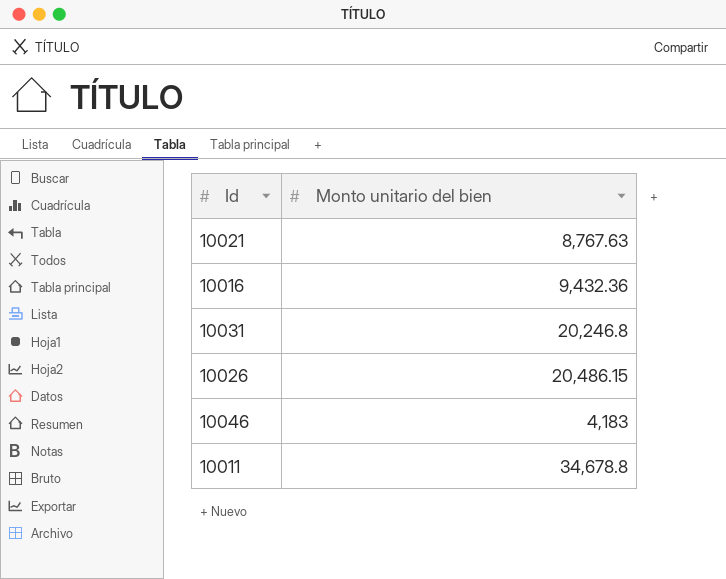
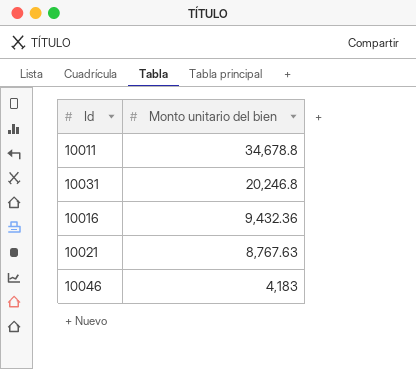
row order: none -> Monto unitario del bien descending
row 10026: 20,486.15 -> none

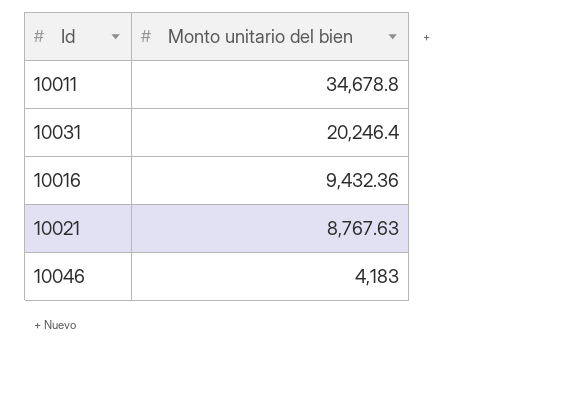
10031 | Monto unitario del bien: 20,246.8 -> 20,246.4

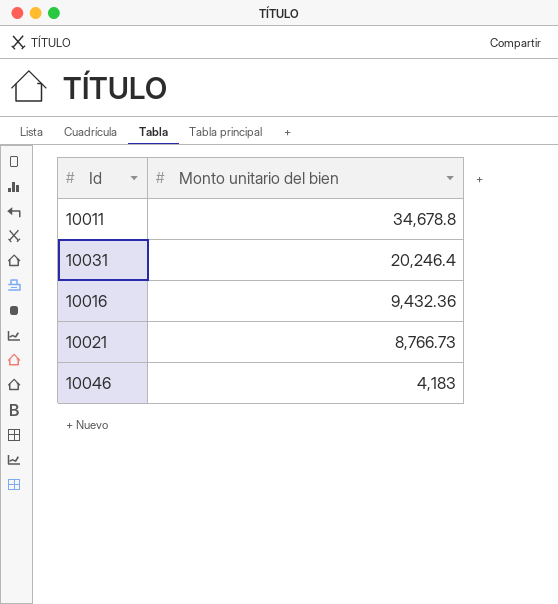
10021 | Monto unitario del bien: 8,767.63 -> 8,766.73

